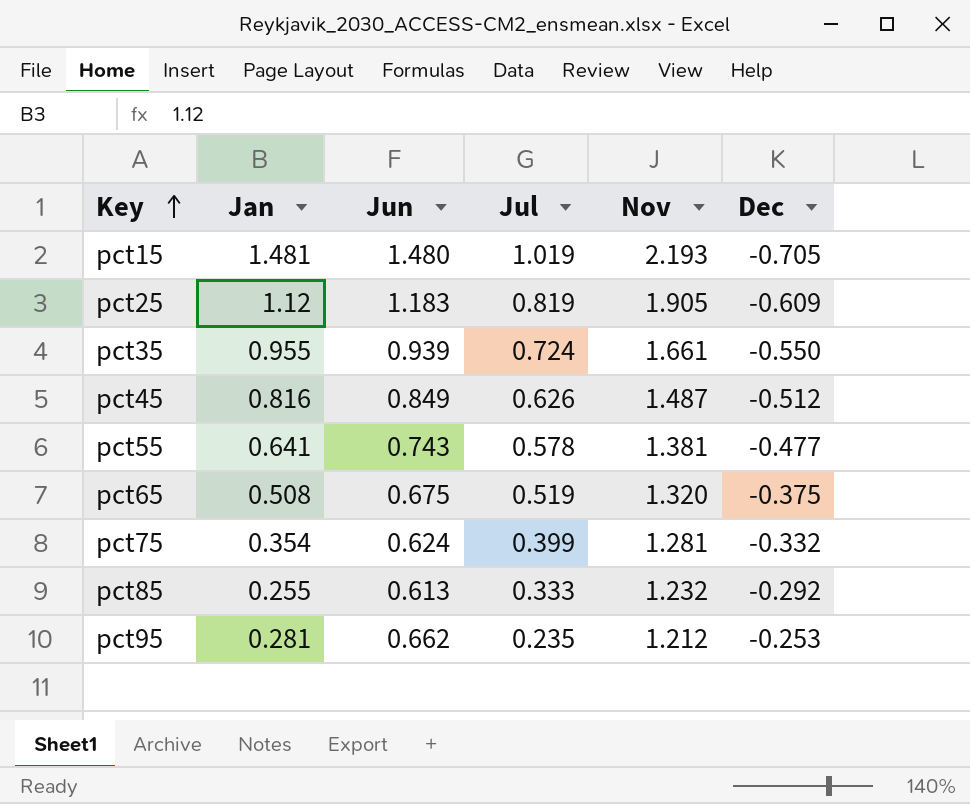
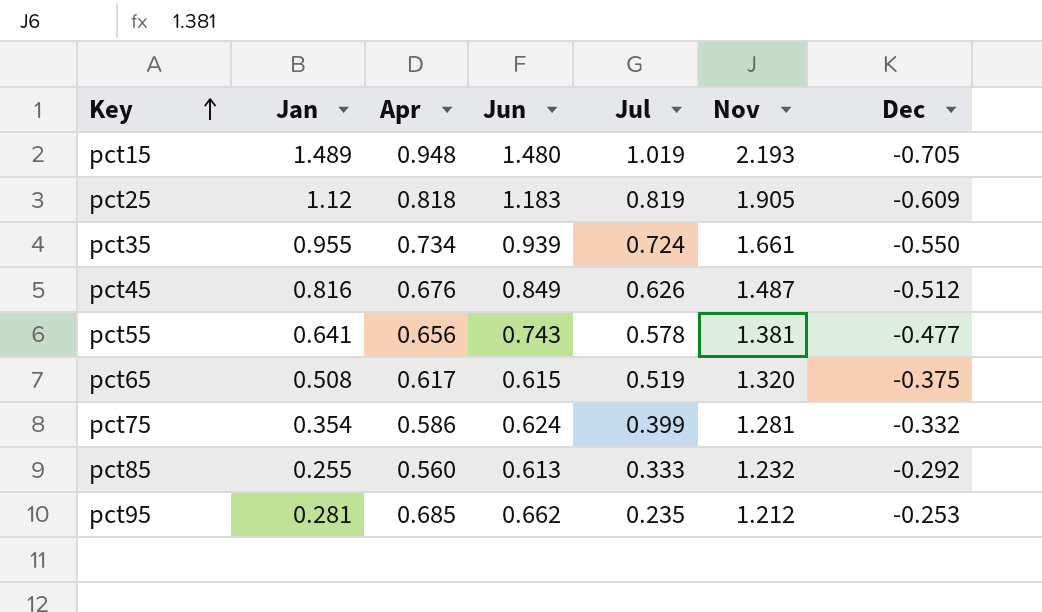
column Apr | position: none -> 3
pct15 | Jan: 1.481 -> 1.489
pct65 | Jun: 0.675 -> 0.615

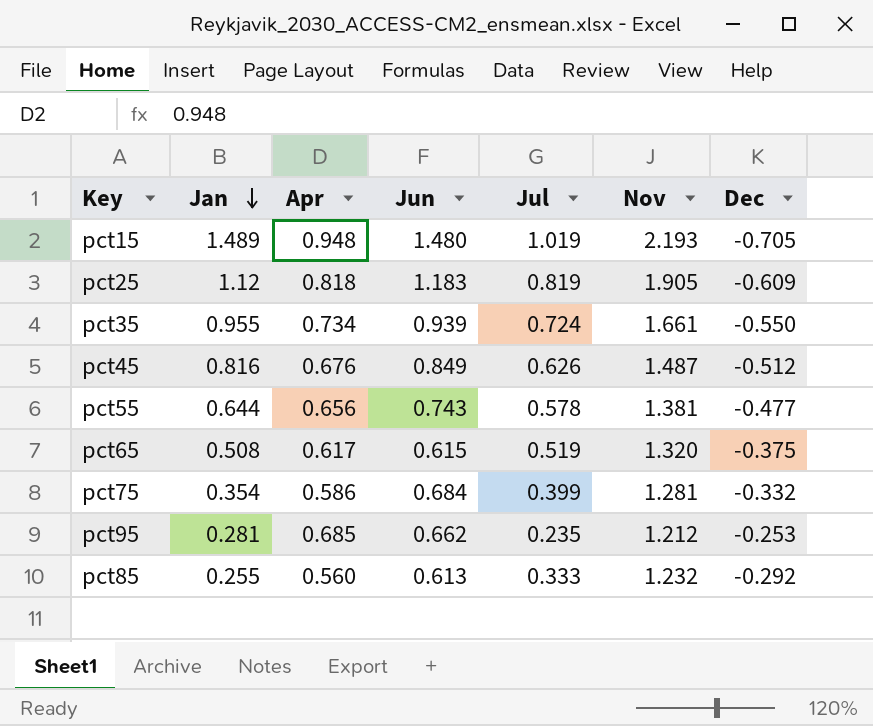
row order: Key ascending -> Jan descending
pct55 | Jan: 0.641 -> 0.644
pct75 | Jun: 0.624 -> 0.684

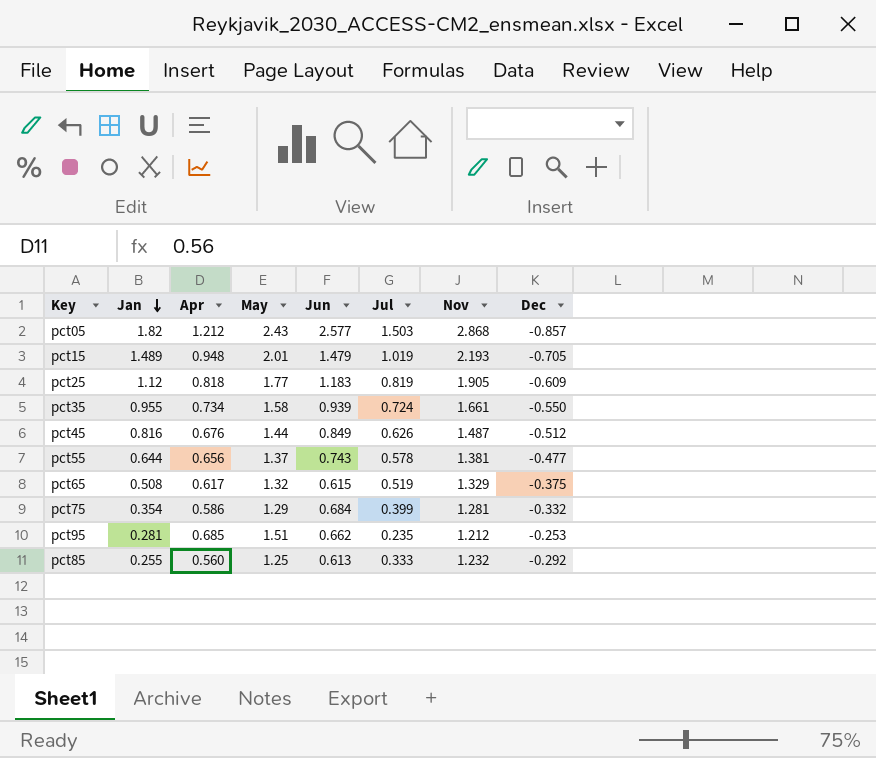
column May | position: none -> 4
row pct05: none -> 1.82 | 1.212 | 2.43 | 2.577 | 1.503 | 2.868 | -0.857
pct15 | Jun: 1.480 -> 1.479
pct65 | Nov: 1.320 -> 1.329

